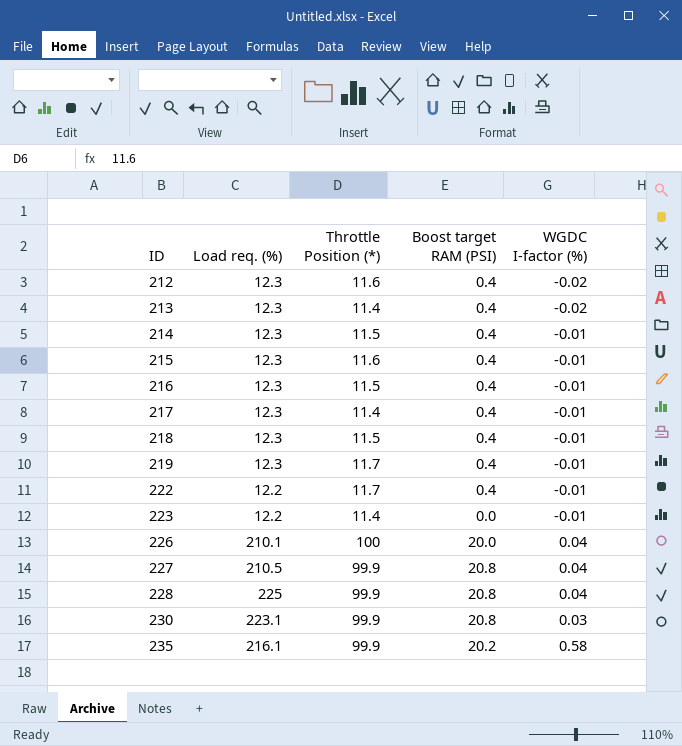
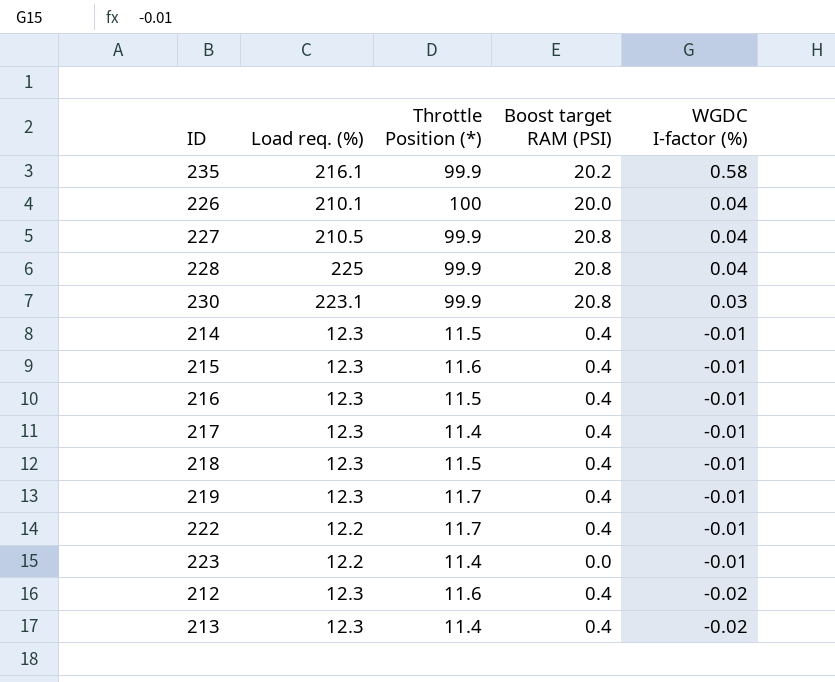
row order: ID ascending -> WGDC I-factor (%) descending

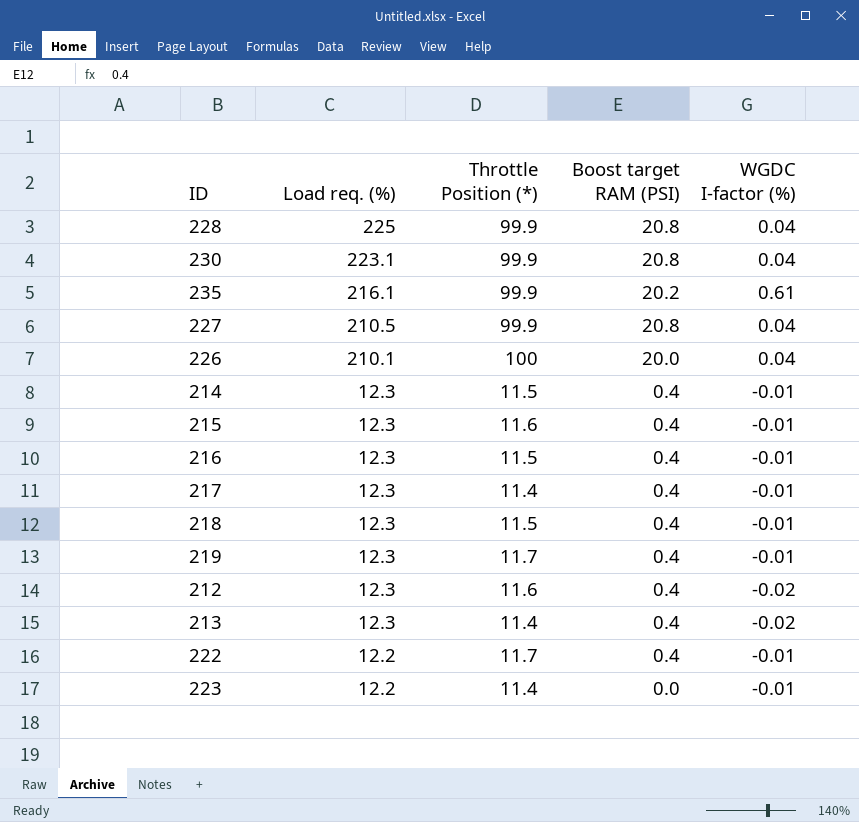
row order: WGDC I-factor (%) descending -> Load req. (%) descending
230 | WGDC I-factor (%): 0.03 -> 0.04
235 | WGDC I-factor (%): 0.58 -> 0.61

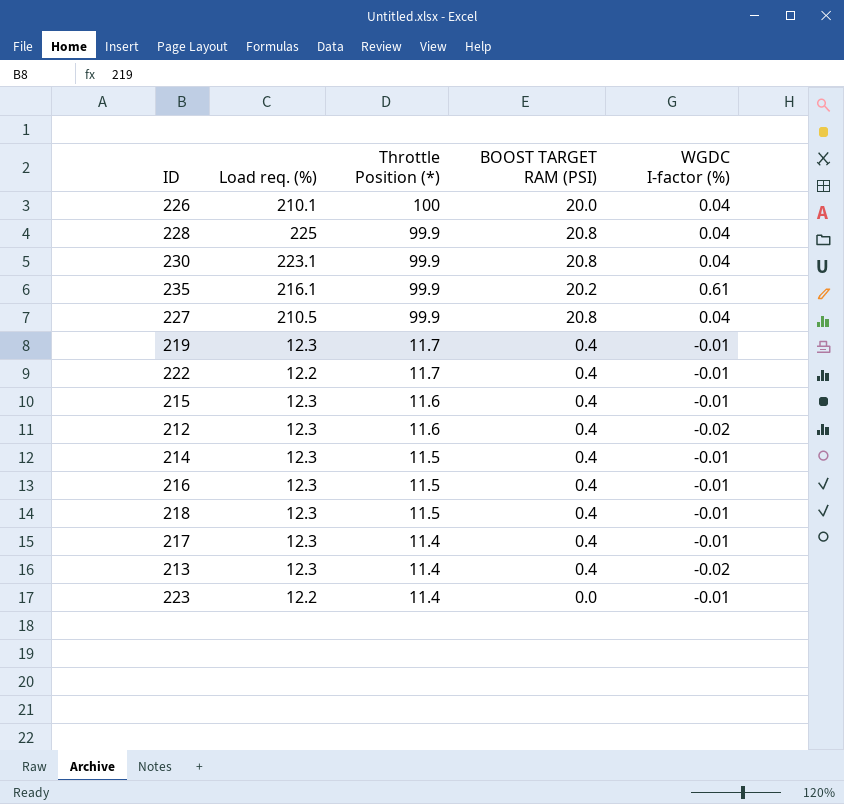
row order: Load req. (%) descending -> Throttle Position (*) descending
column name: Boost target RAM (PSI) -> BOOST TARGET RAM (PSI)

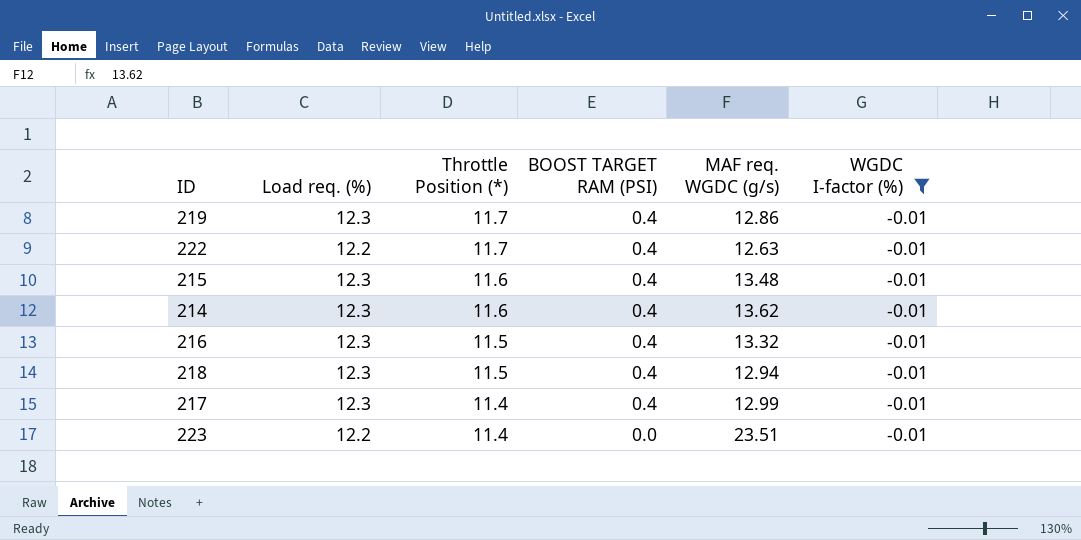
filter: none -> WGDC I-factor (%) = -0.01
column MAF req. WGDC (g/s) | position: none -> 5
214 | Throttle Position (*): 11.5 -> 11.6

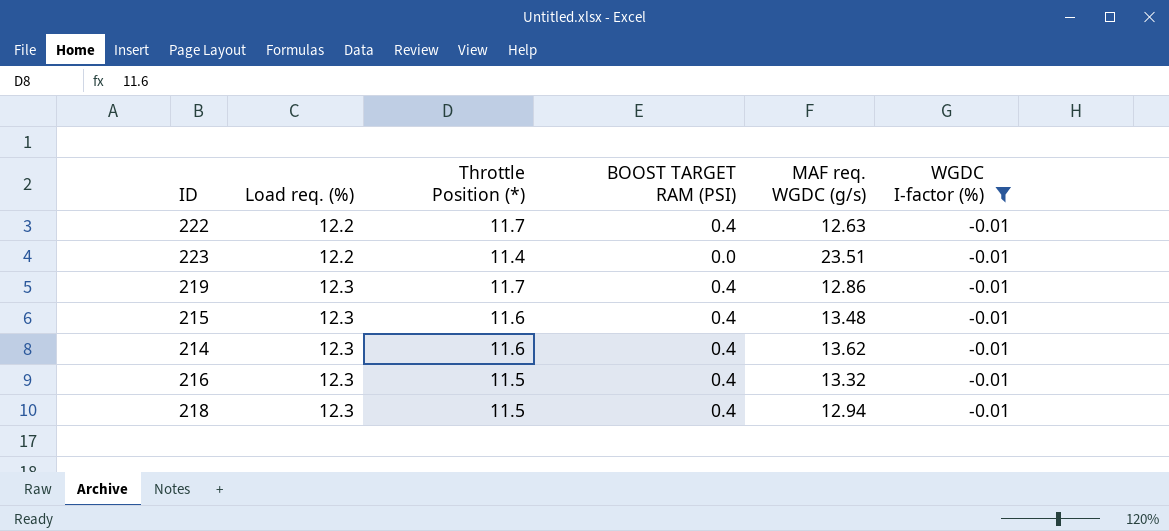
row order: Throttle Position (*) descending -> Load req. (%) ascending
row 217: 12.3 | 11.4 | 0.4 | 12.99 | -0.01 -> none

